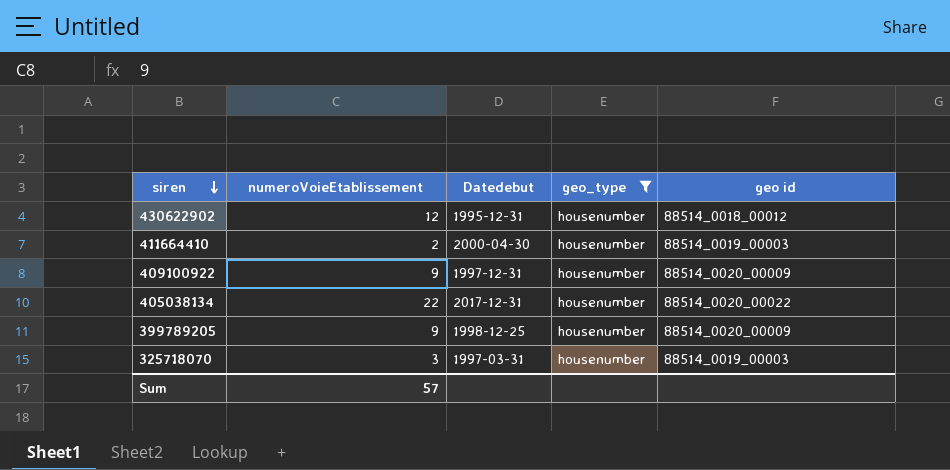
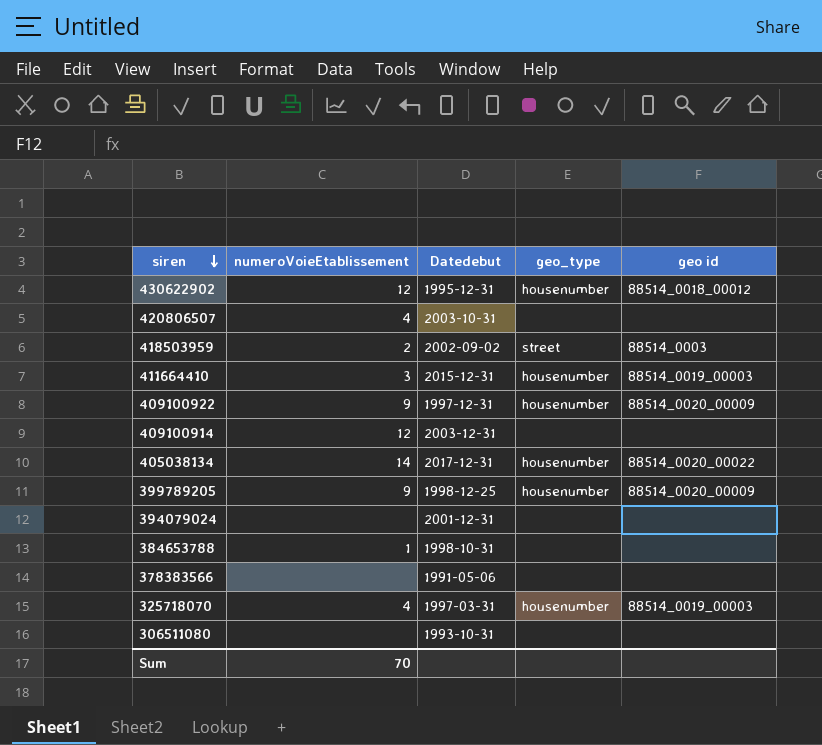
filter: geo_type = housenumber -> none
411664410 | numeroVoieEtablissement: 2 -> 3
411664410 | Datedebut: 2000-04-30 -> 2015-12-31
405038134 | numeroVoieEtablissement: 22 -> 14
325718070 | numeroVoieEtablissement: 3 -> 4
Sum | numeroVoieEtablissement: 57 -> 70

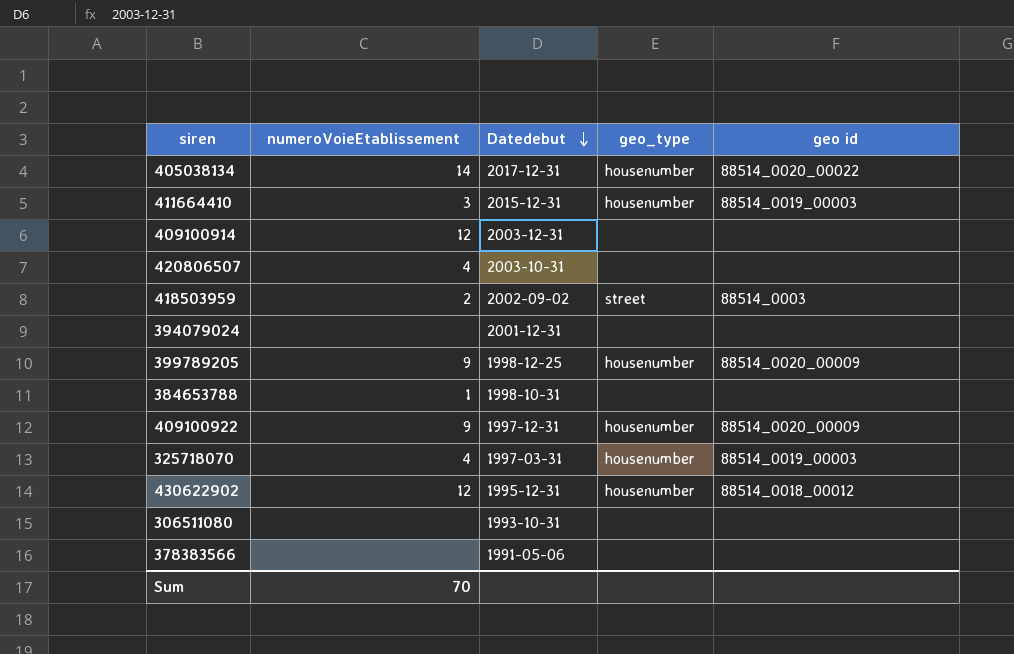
row order: siren descending -> Datedebut descending

